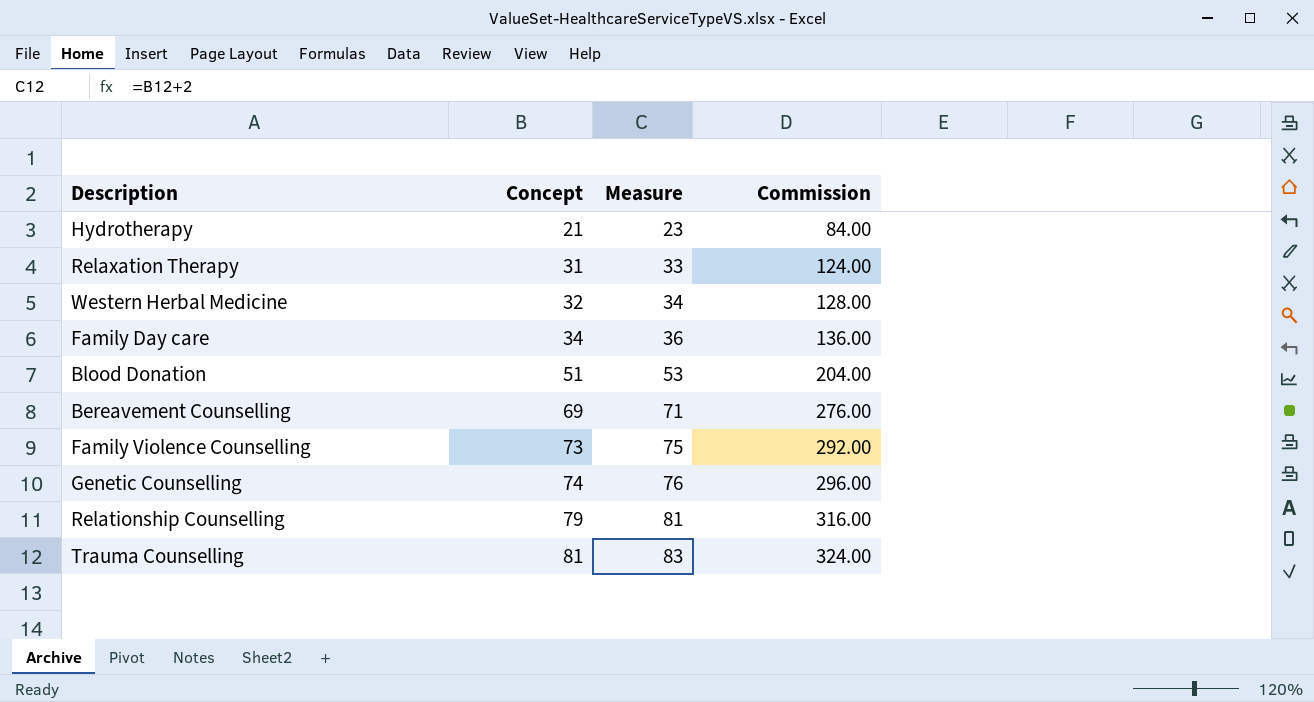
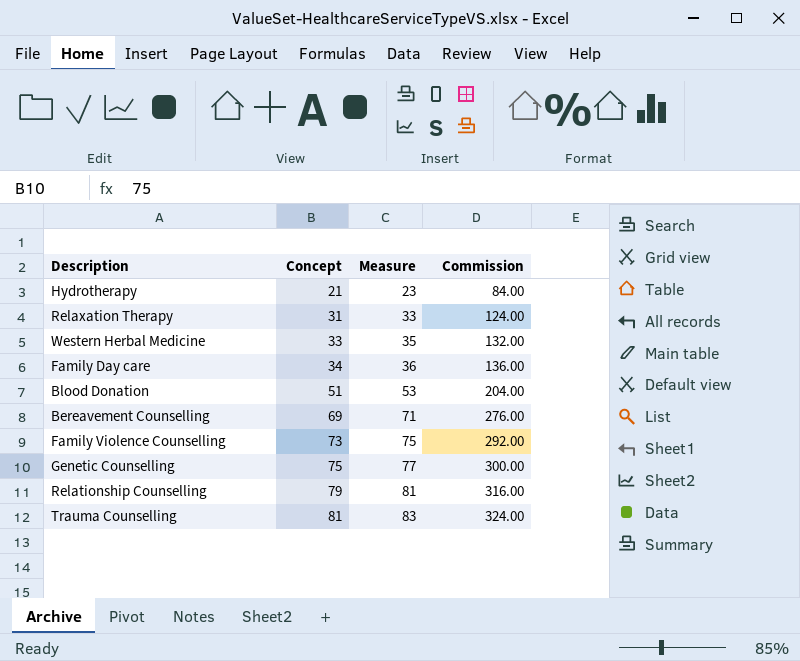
Western Herbal Medicine | Concept: 32 -> 33
Western Herbal Medicine | Measure: 34 -> 35
Western Herbal Medicine | Commission: 128.00 -> 132.00
Genetic Counselling | Concept: 74 -> 75
Genetic Counselling | Measure: 76 -> 77
Genetic Counselling | Commission: 296.00 -> 300.00

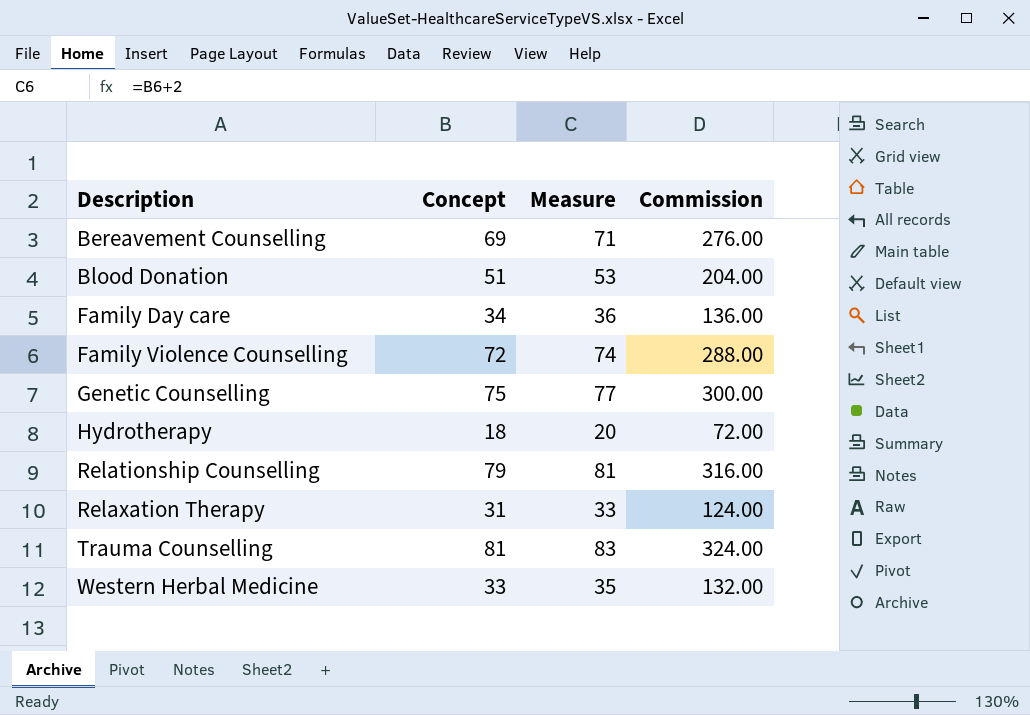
row order: Concept ascending -> Description ascending
Family Violence Counselling | Concept: 73 -> 72
Family Violence Counselling | Measure: 75 -> 74
Family Violence Counselling | Commission: 292.00 -> 288.00
Hydrotherapy | Concept: 21 -> 18
Hydrotherapy | Measure: 23 -> 20
Hydrotherapy | Commission: 84.00 -> 72.00

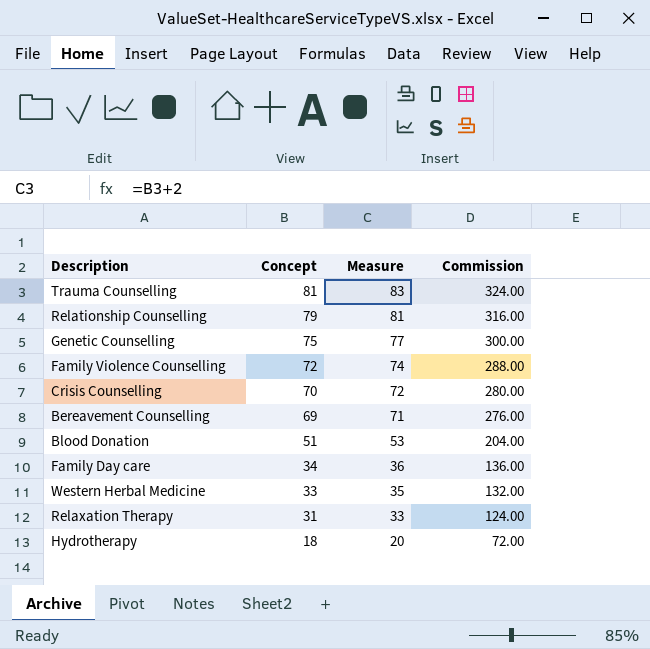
row order: Description ascending -> Concept descending
row Crisis Counselling: none -> 70 | 72 | 280.00

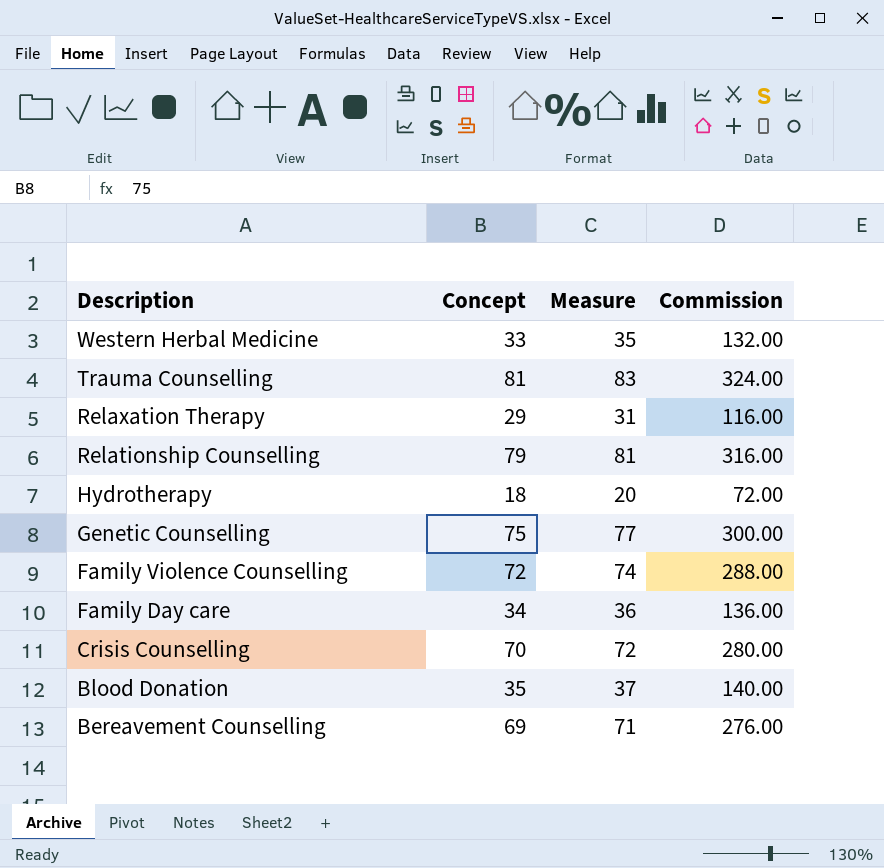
row order: Concept descending -> Description descending
Relaxation Therapy | Concept: 31 -> 29
Relaxation Therapy | Measure: 33 -> 31
Relaxation Therapy | Commission: 124.00 -> 116.00
Blood Donation | Concept: 51 -> 35
Blood Donation | Measure: 53 -> 37
Blood Donation | Commission: 204.00 -> 140.00

